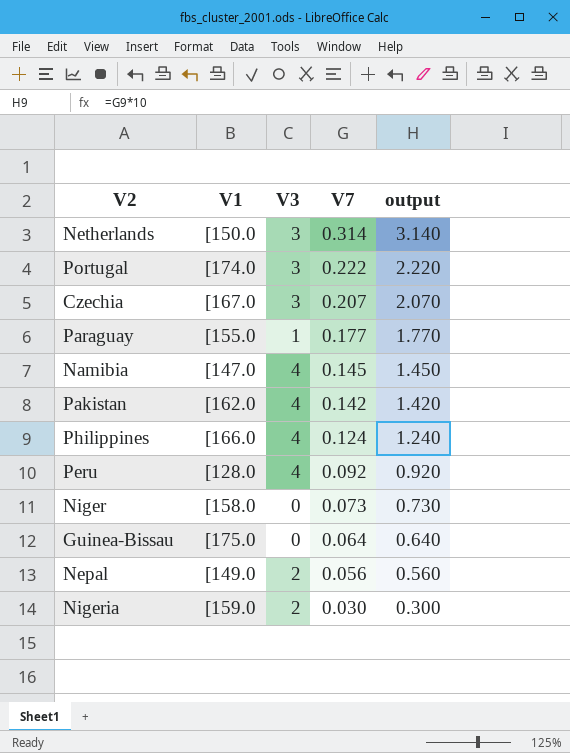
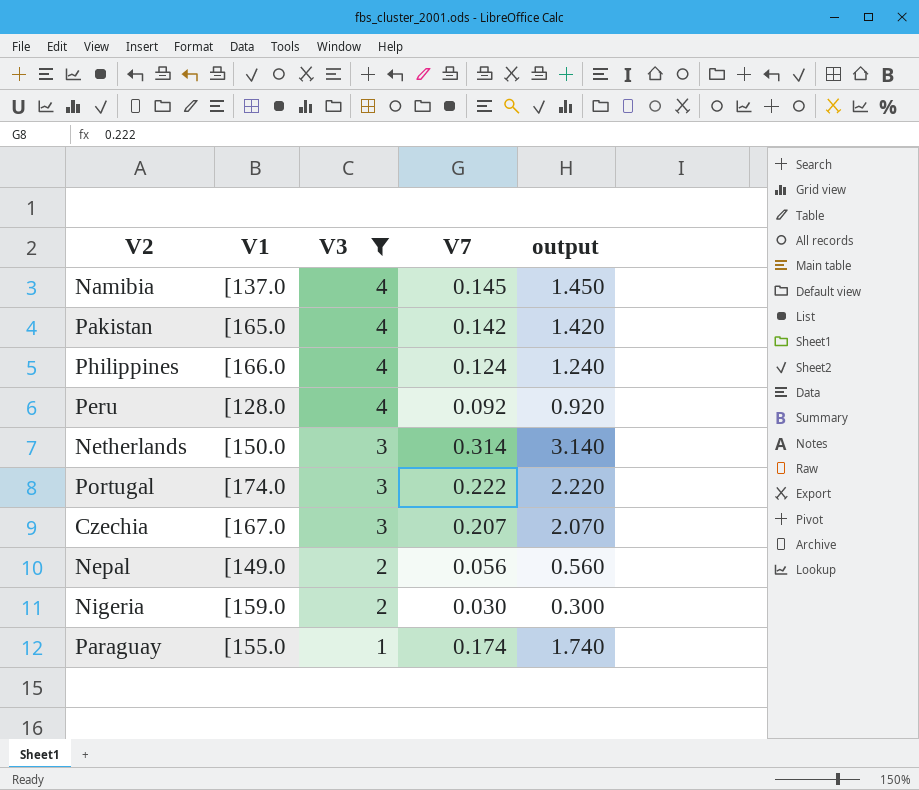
filter: none -> V3 != 0
row order: V7 descending -> V3 descending
Namibia | V1: [147.0 -> [137.0
Pakistan | V1: [162.0 -> [165.0
Paraguay | V7: 0.177 -> 0.174
Paraguay | output: 1.770 -> 1.740

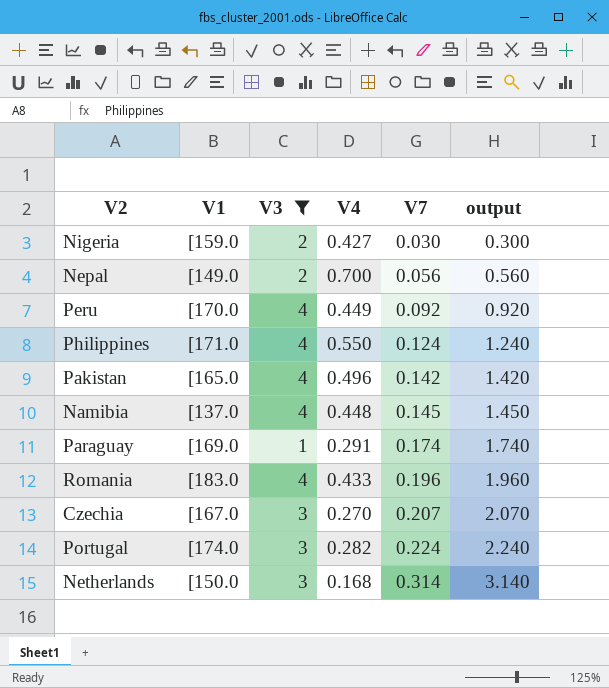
row order: V3 descending -> V7 ascending
column V4 | position: none -> 4
Peru | V1: [128.0 -> [170.0
Philippines | V1: [166.0 -> [171.0
Paraguay | V1: [155.0 -> [169.0
row Romania: none -> [183.0 | 4 | 0.433 | 0.196 | 1.960
Portugal | V7: 0.222 -> 0.224
Portugal | output: 2.220 -> 2.240

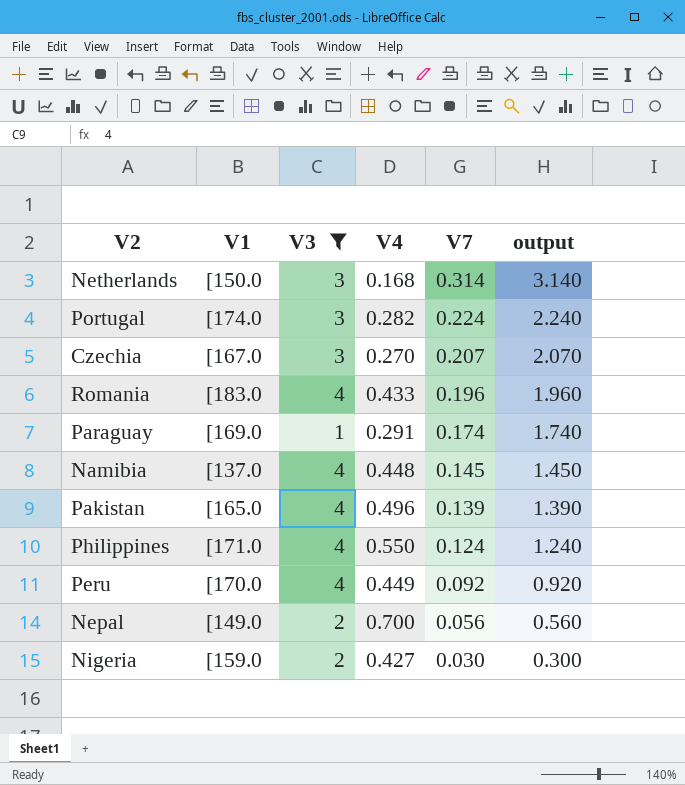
row order: V7 ascending -> V7 descending
Pakistan | V7: 0.142 -> 0.139
Pakistan | output: 1.420 -> 1.390

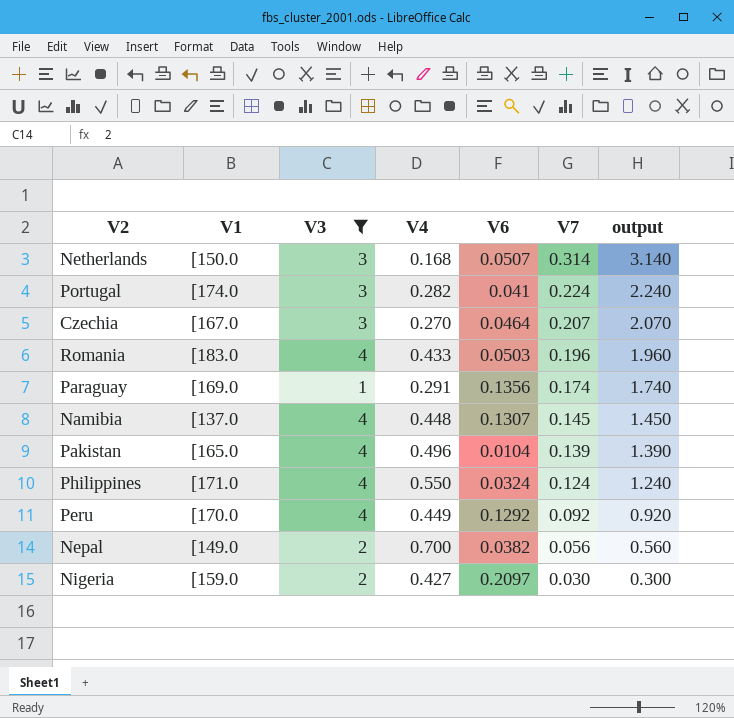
column V6 | position: none -> 5

